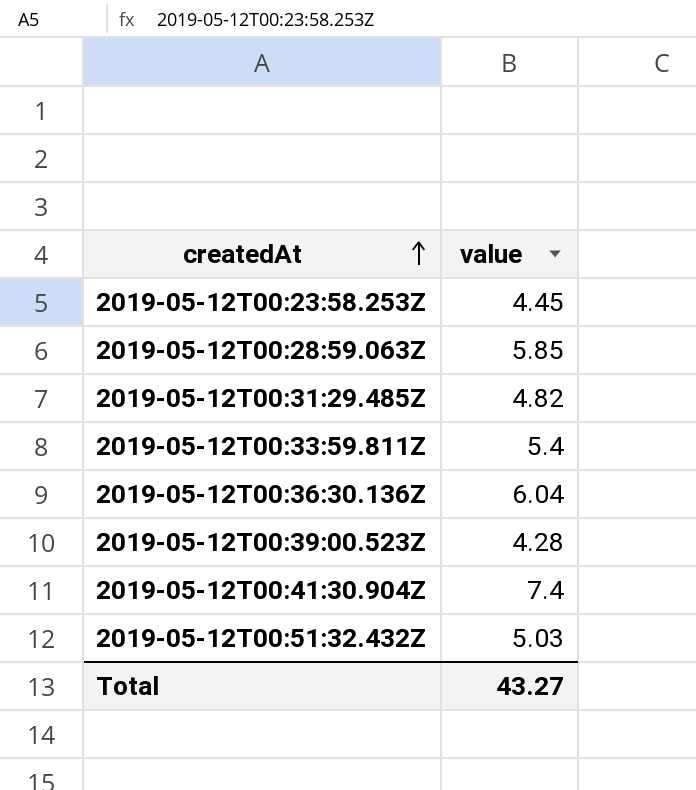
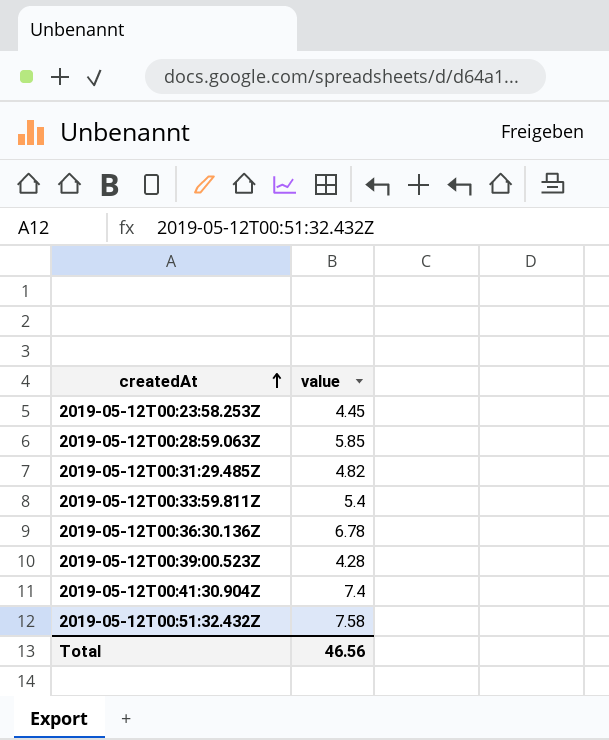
2019-05-12T00:36:30.136Z | value: 6.04 -> 6.78
2019-05-12T00:51:32.432Z | value: 5.03 -> 7.58
Total | value: 43.27 -> 46.56

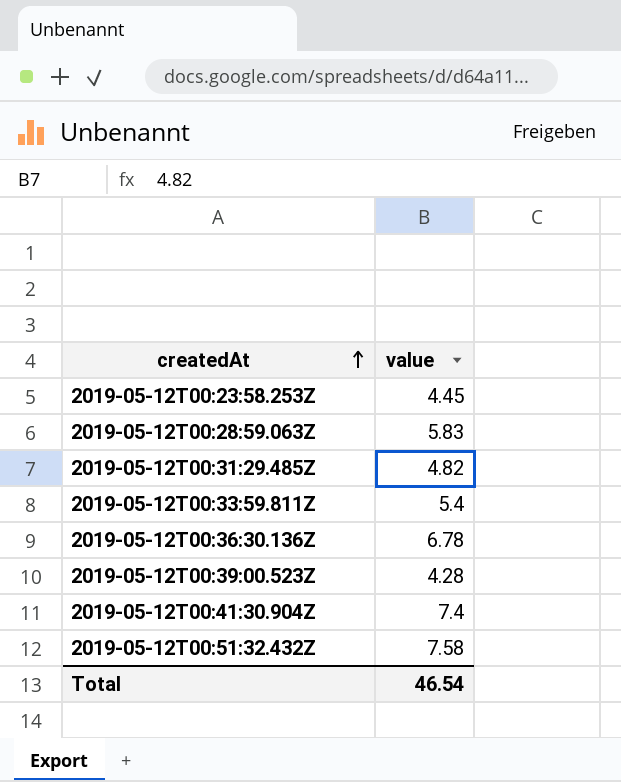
2019-05-12T00:28:59.063Z | value: 5.85 -> 5.83
Total | value: 46.56 -> 46.54

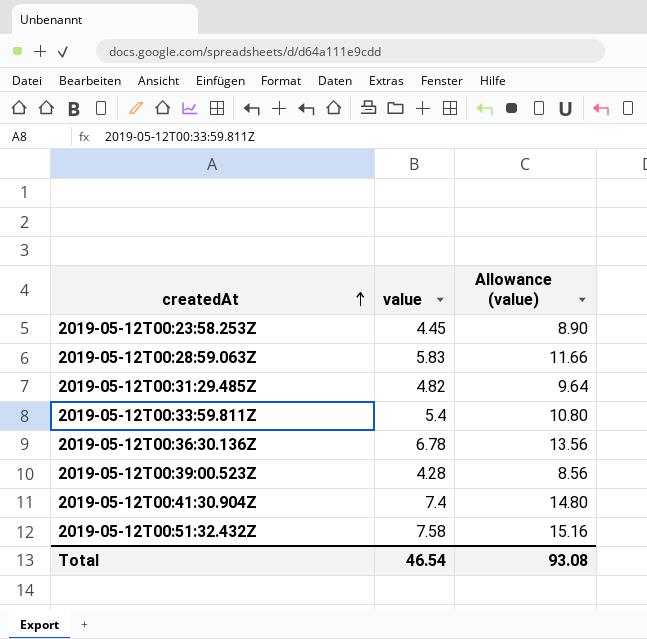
column Allowance (value) | formula: none -> [value] * 2

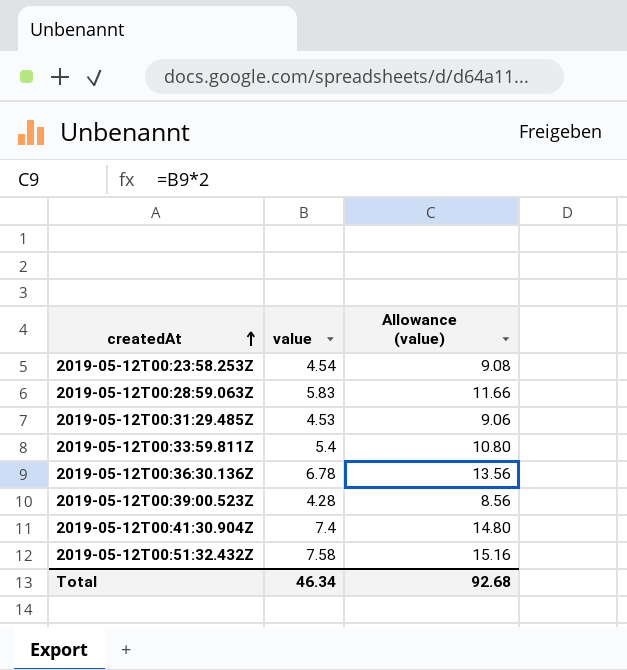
2019-05-12T00:23:58.253Z | value: 4.45 -> 4.54
2019-05-12T00:23:58.253Z | Allowance (value): 8.90 -> 9.08
2019-05-12T00:31:29.485Z | value: 4.82 -> 4.53
2019-05-12T00:31:29.485Z | Allowance (value): 9.64 -> 9.06
Total | value: 46.54 -> 46.34
Total | Allowance (value): 93.08 -> 92.68

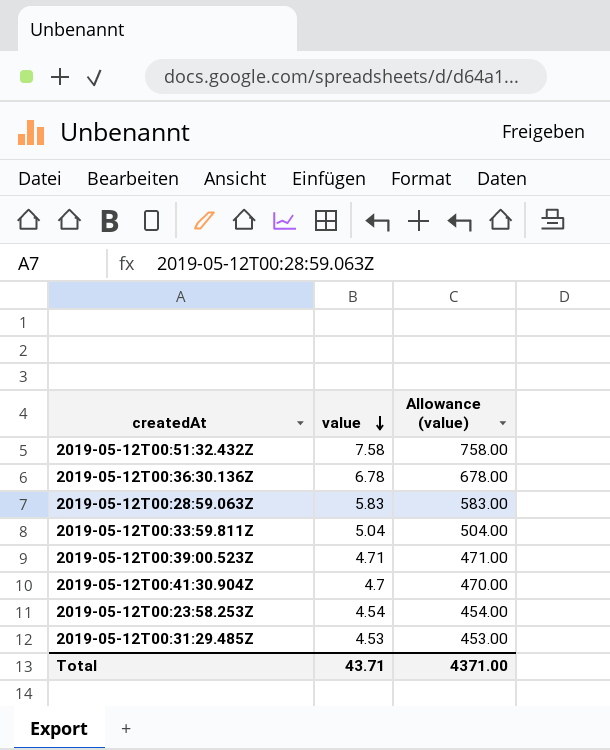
row order: createdAt ascending -> value descending
column Allowance (value) | formula: [value] * 2 -> [value] * 100
2019-05-12T00:33:59.811Z | value: 5.4 -> 5.04
2019-05-12T00:39:00.523Z | value: 4.28 -> 4.71
2019-05-12T00:41:30.904Z | value: 7.4 -> 4.7
Total | value: 46.34 -> 43.71
Total | Allowance (value): 92.68 -> 4371.00

